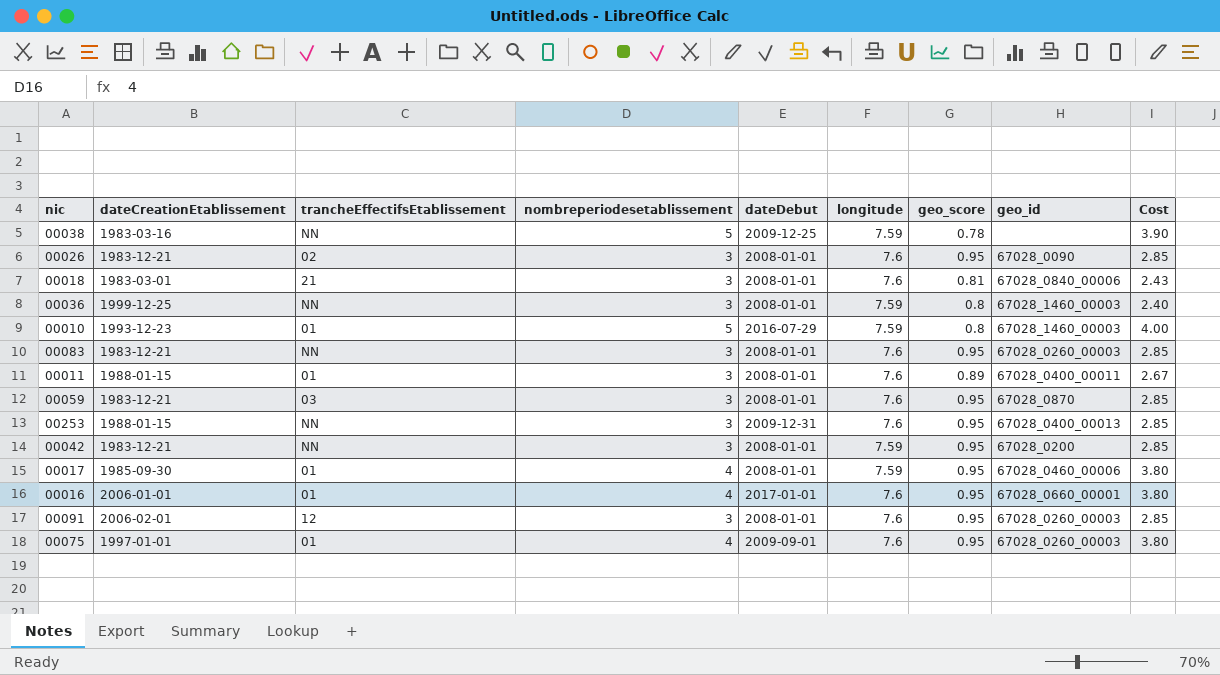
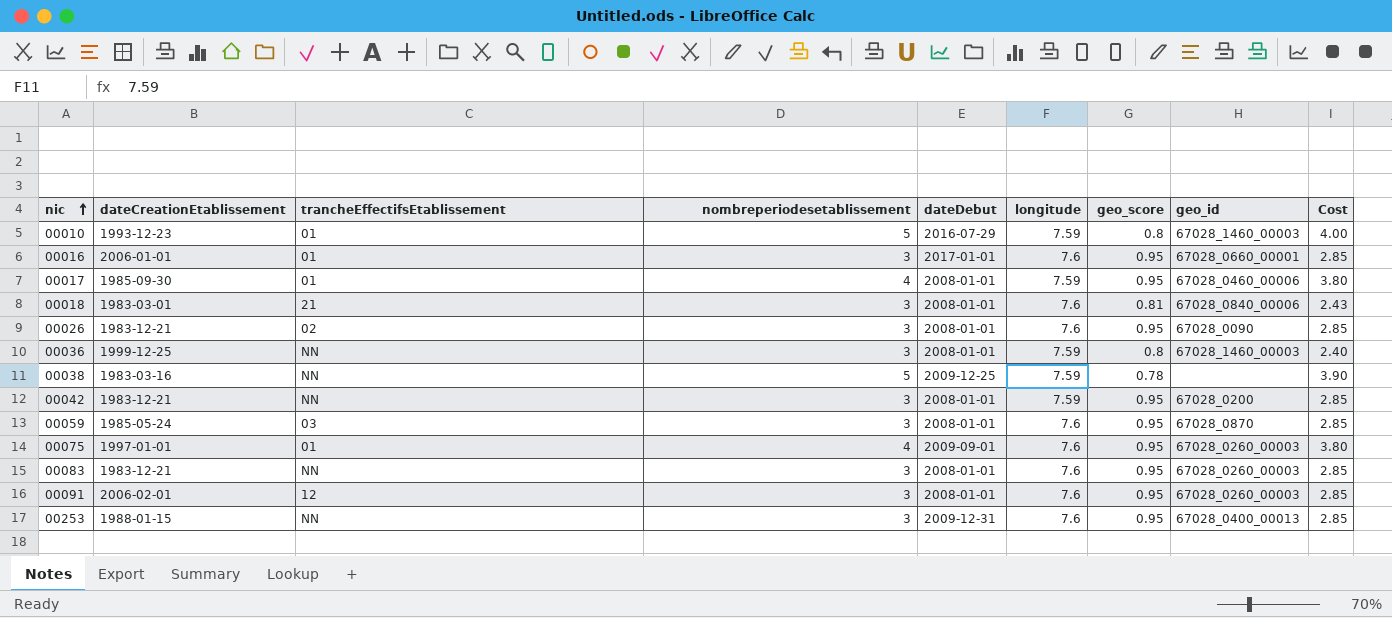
row order: none -> nic ascending
row 00011: 1988-01-15 | 01 | 3 | 2008-01-01 | 7.6 | 0.89 | 67028_0400_00011 | 2.67 -> none
00016 | nombreperiodesetablissement: 4 -> 3
00016 | Cost: 3.80 -> 2.85
00059 | dateCreationEtablissement: 1983-12-21 -> 1985-05-24

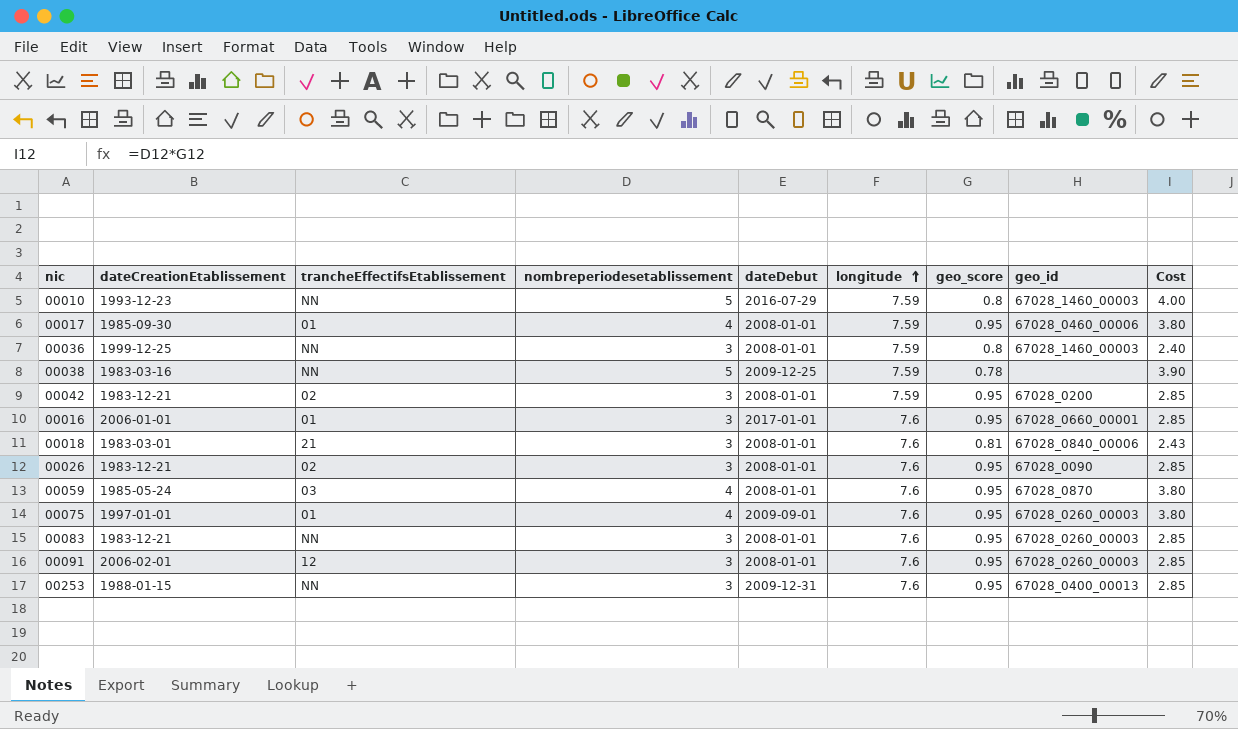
row order: nic ascending -> longitude ascending
00010 | trancheEffectifsEtablissement: 01 -> NN
00042 | trancheEffectifsEtablissement: NN -> 02
00059 | nombreperiodesetablissement: 3 -> 4
00059 | Cost: 2.85 -> 3.80

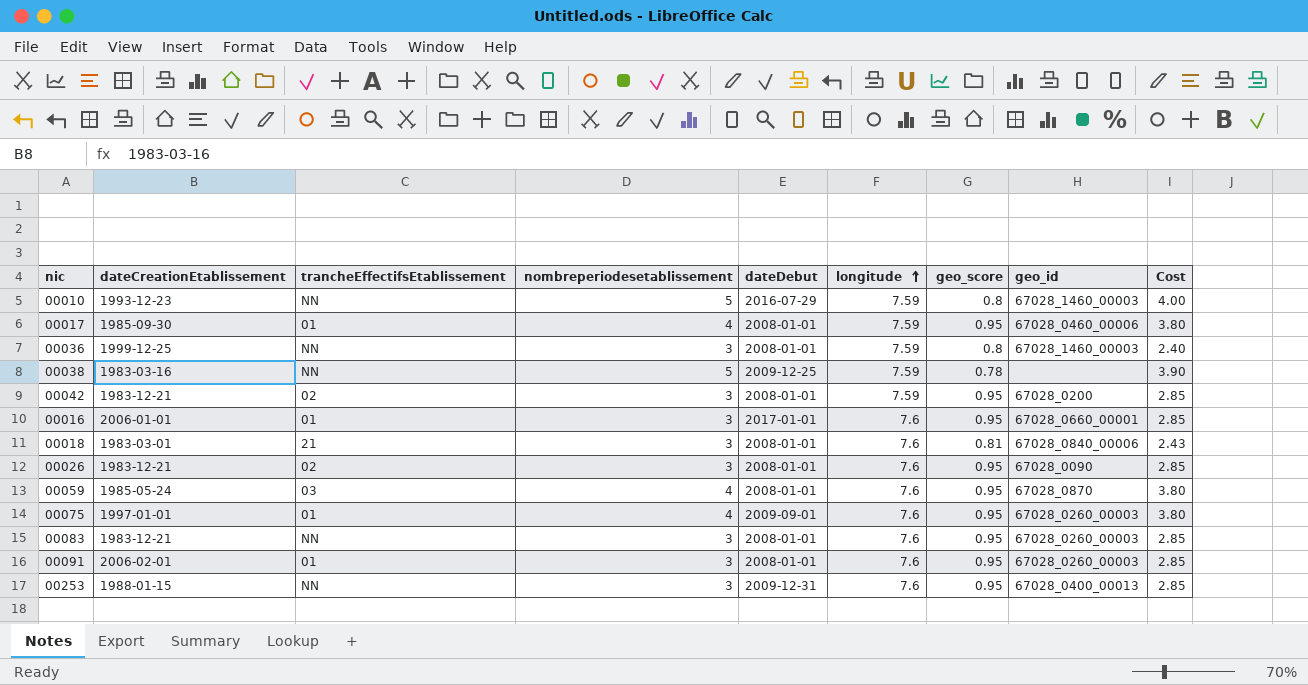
00091 | trancheEffectifsEtablissement: 12 -> 01

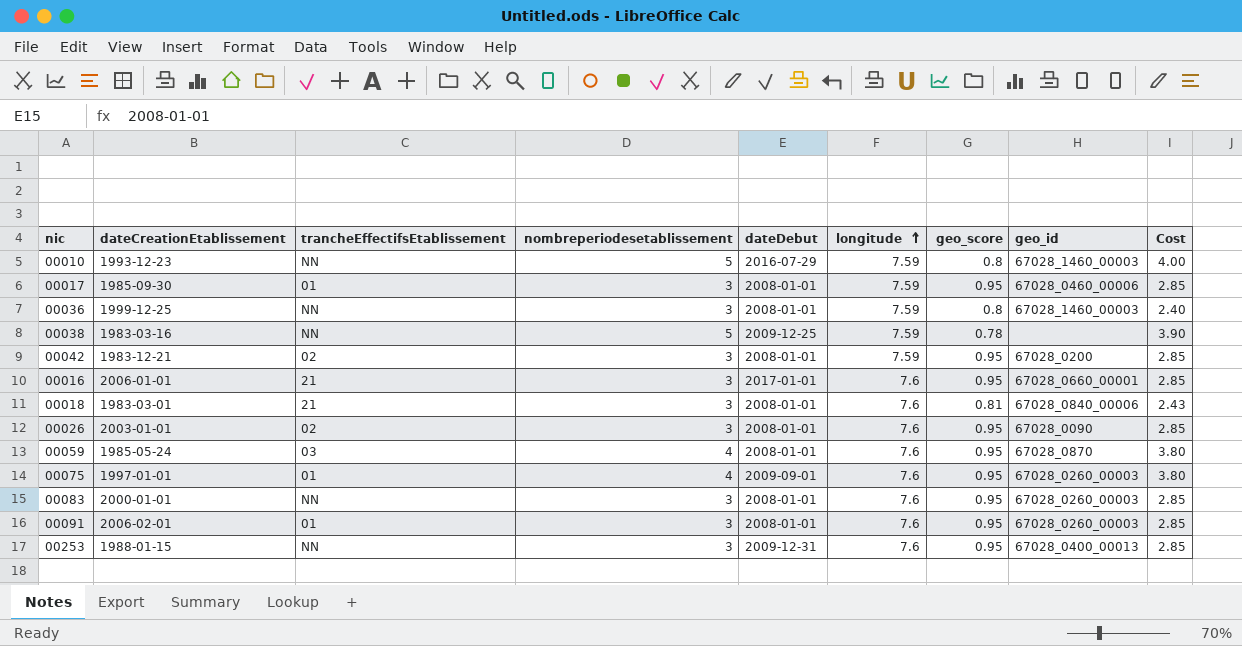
00017 | nombreperiodesetablissement: 4 -> 3
00017 | Cost: 3.80 -> 2.85
00016 | trancheEffectifsEtablissement: 01 -> 21
00026 | dateCreationEtablissement: 1983-12-21 -> 2003-01-01
00083 | dateCreationEtablissement: 1983-12-21 -> 2000-01-01

